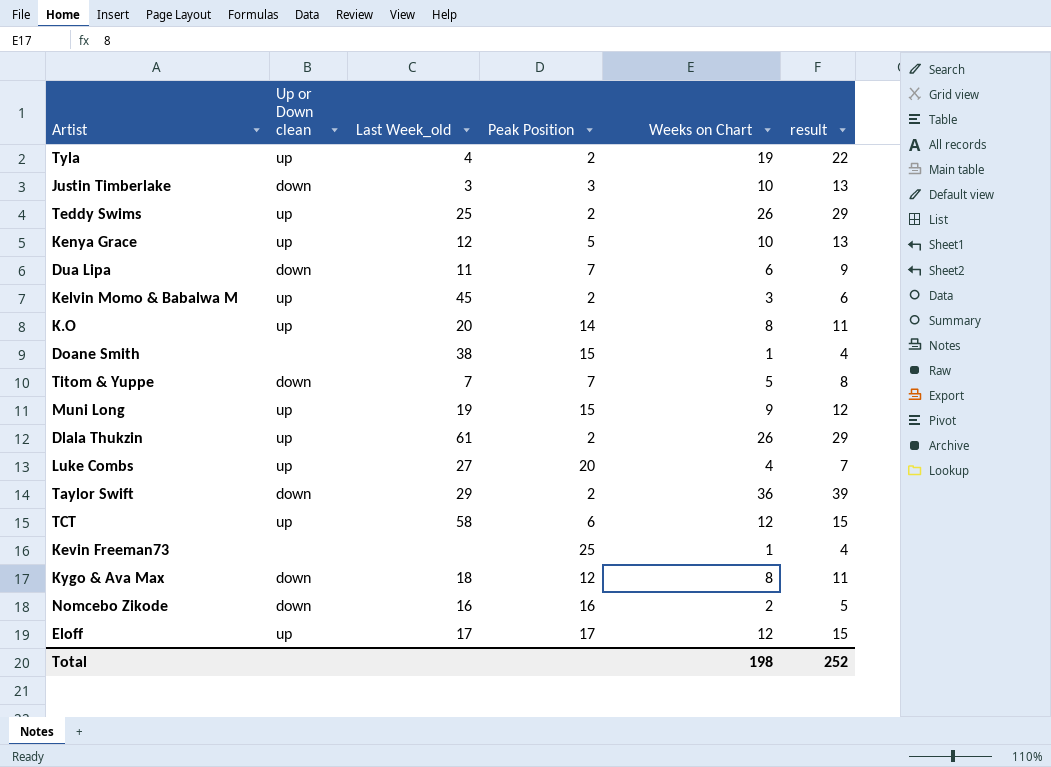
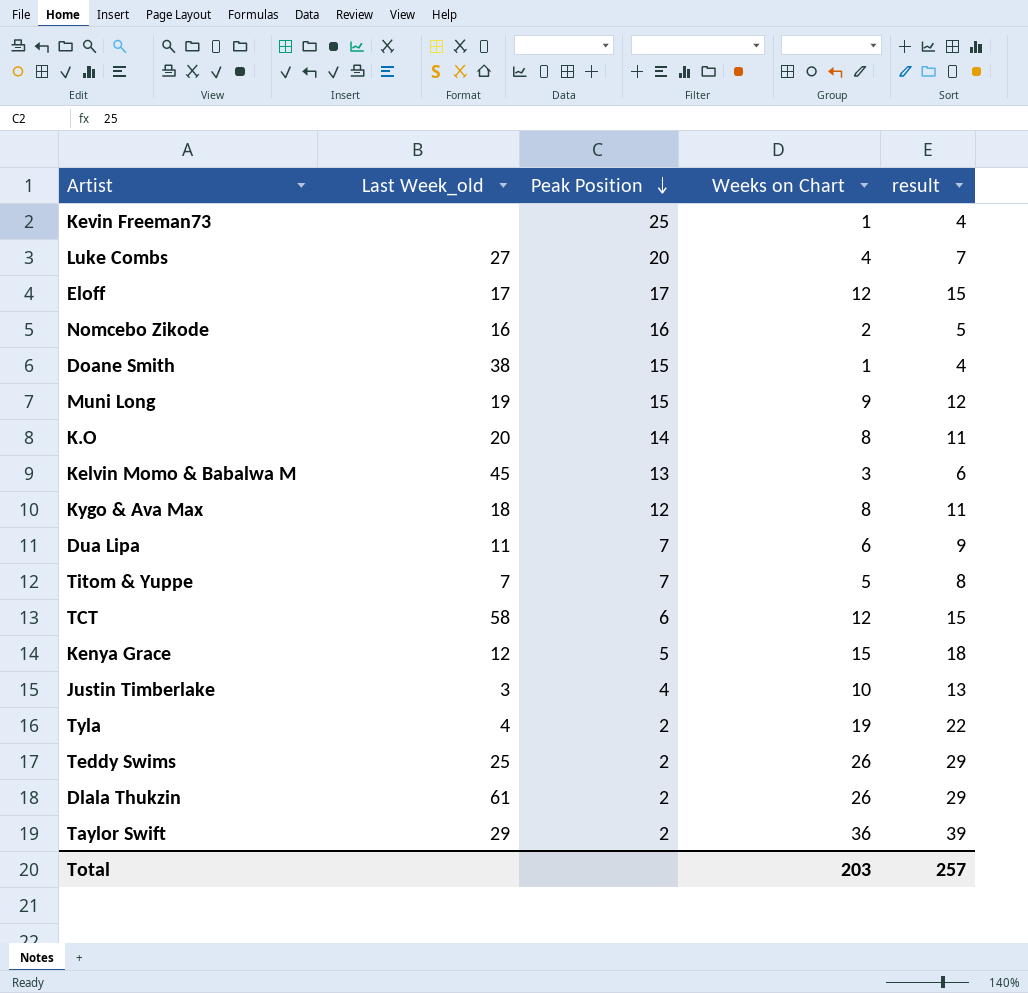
row order: none -> Peak Position descending
column Up or Down clean | position: 2 -> none
Kelvin Momo & Babalwa M | Peak Position: 2 -> 13
Kenya Grace | Weeks on Chart: 10 -> 15
Kenya Grace | result: 13 -> 18
Justin Timberlake | Peak Position: 3 -> 4
Total | Weeks on Chart: 198 -> 203
Total | result: 252 -> 257

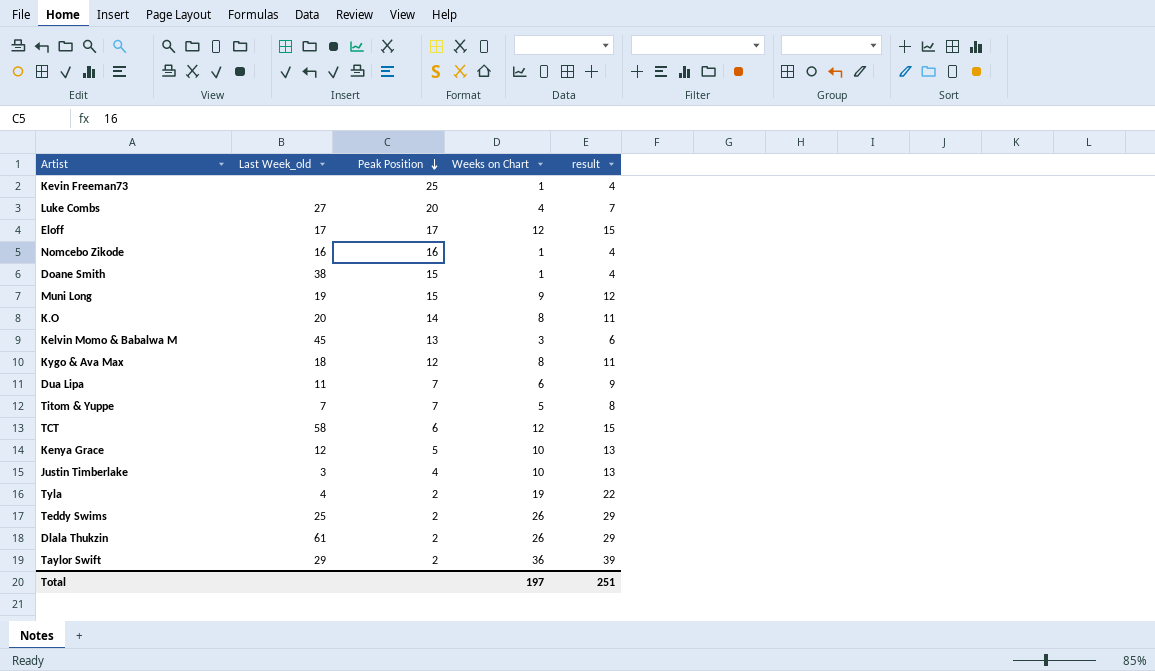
Nomcebo Zikode | Weeks on Chart: 2 -> 1
Nomcebo Zikode | result: 5 -> 4
Kenya Grace | Weeks on Chart: 15 -> 10
Kenya Grace | result: 18 -> 13
Total | Weeks on Chart: 203 -> 197
Total | result: 257 -> 251

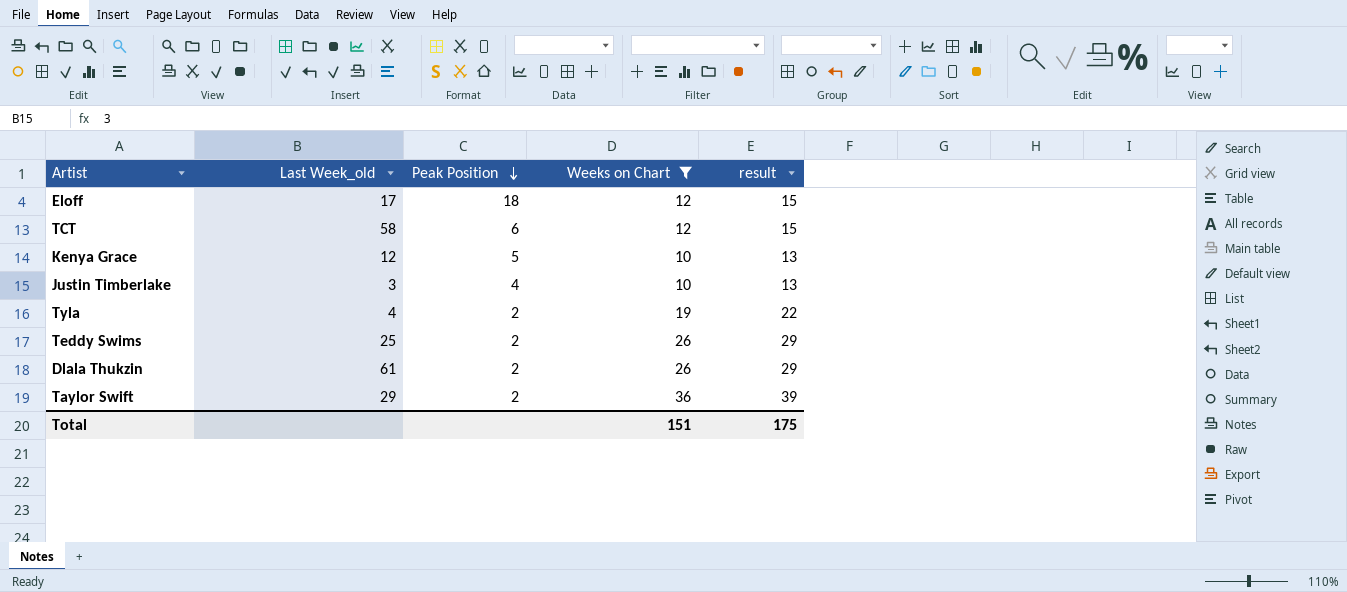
filter: none -> Weeks on Chart >= 10
Eloff | Peak Position: 17 -> 18
Total | Weeks on Chart: 197 -> 151
Total | result: 251 -> 175

